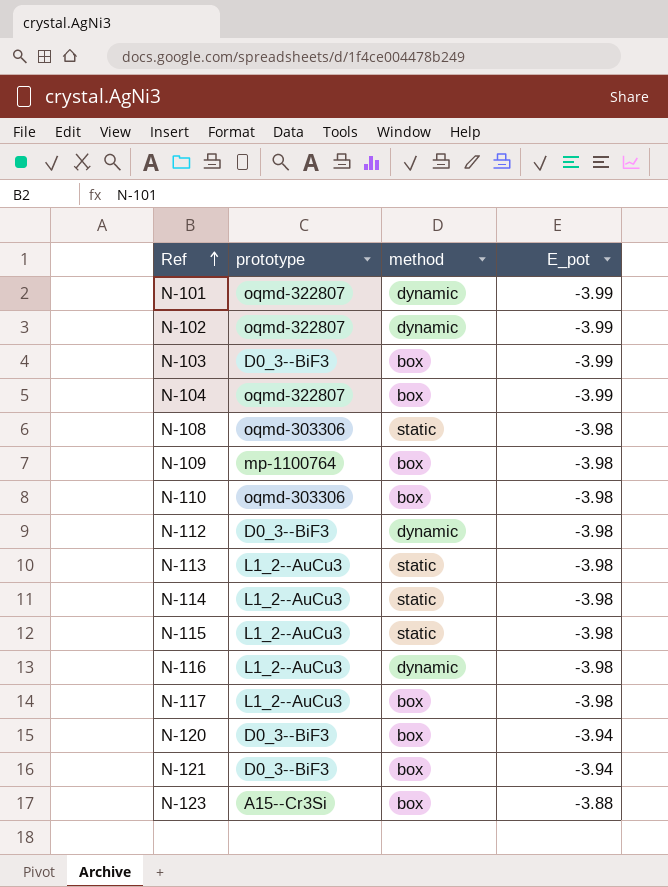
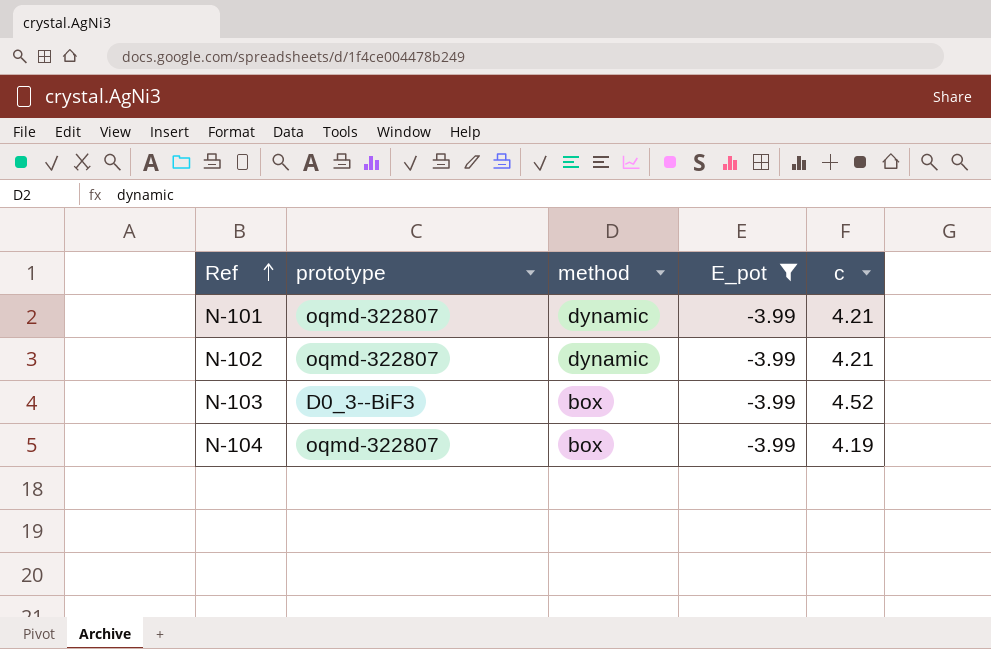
filter: none -> E_pot = -3.99
column c | position: none -> 5

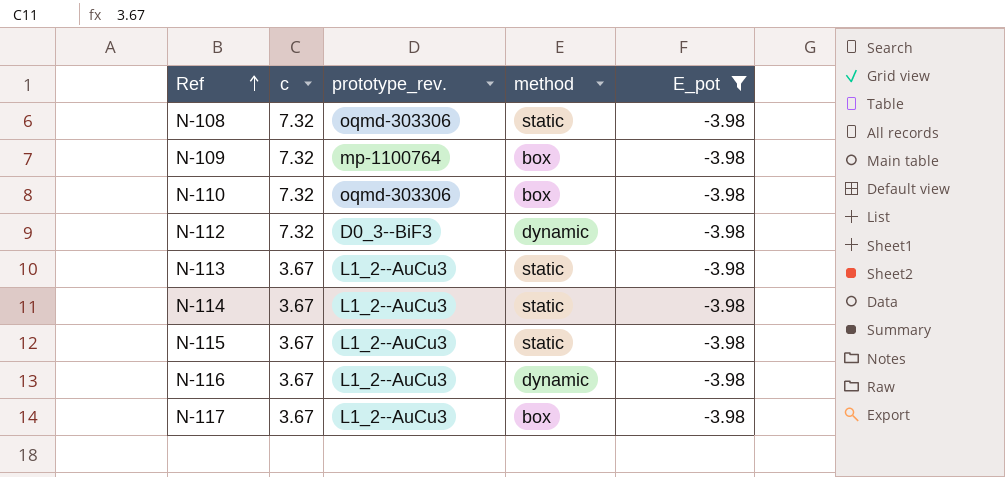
filter: E_pot = -3.99 -> E_pot = -3.98
column c | position: 5 -> 2
column name: prototype -> prototype_rev.

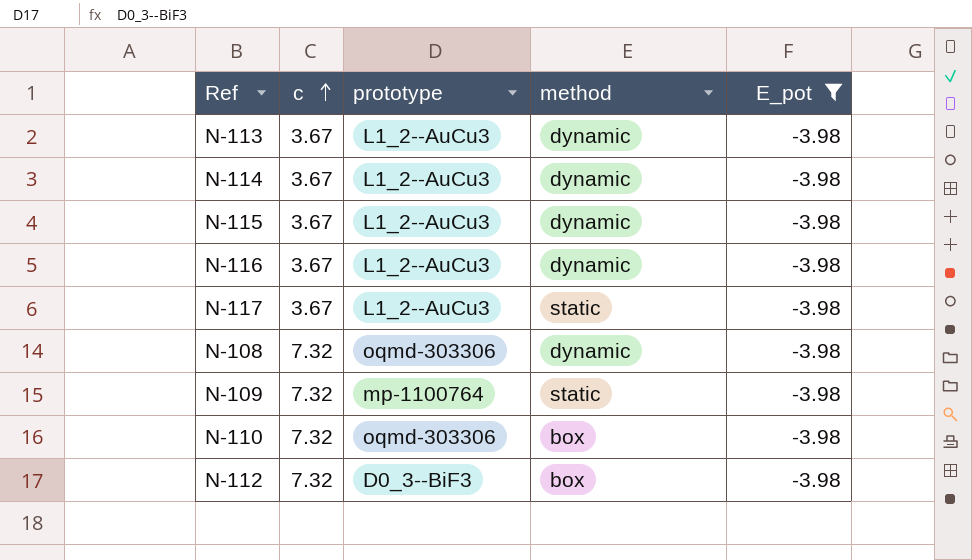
row order: Ref ascending -> c ascending
column name: prototype_rev. -> prototype
N-113 | method: static -> dynamic
N-114 | method: static -> dynamic
N-115 | method: static -> dynamic
N-117 | method: box -> static
N-108 | method: static -> dynamic
N-109 | method: box -> static
N-112 | method: dynamic -> box

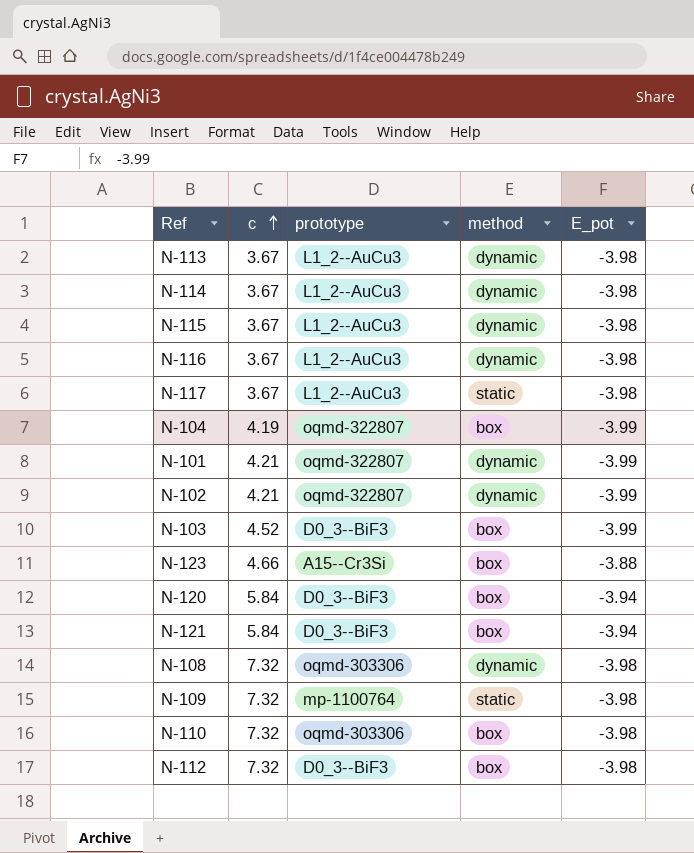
filter: E_pot = -3.98 -> none

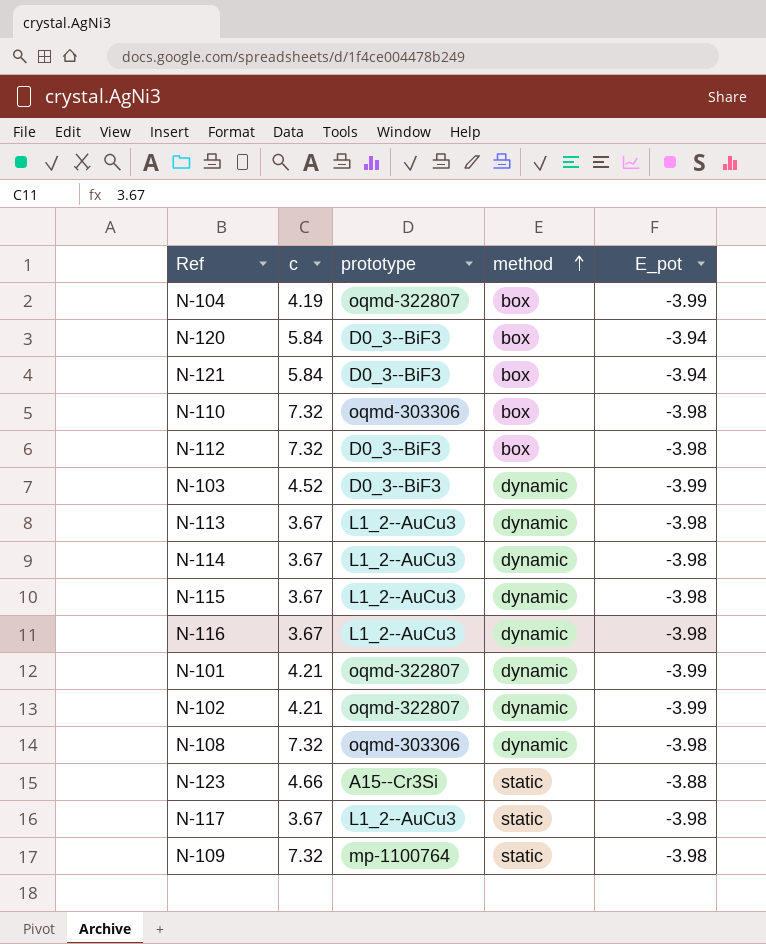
row order: c ascending -> method ascending
N-103 | method: box -> dynamic
N-123 | method: box -> static

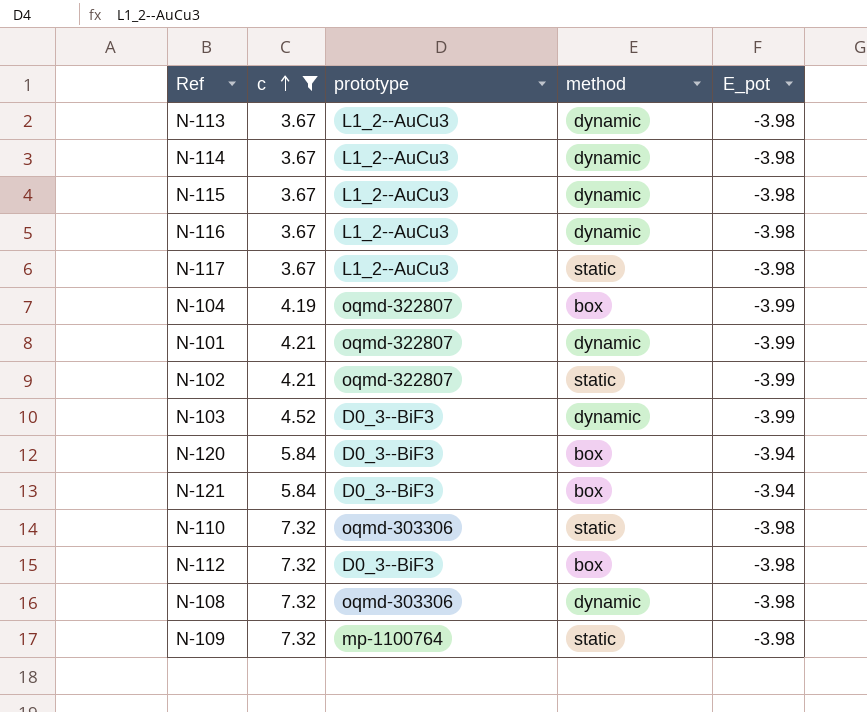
filter: none -> c != 4.66
row order: method ascending -> c ascending
N-102 | method: dynamic -> static
N-110 | method: box -> static

